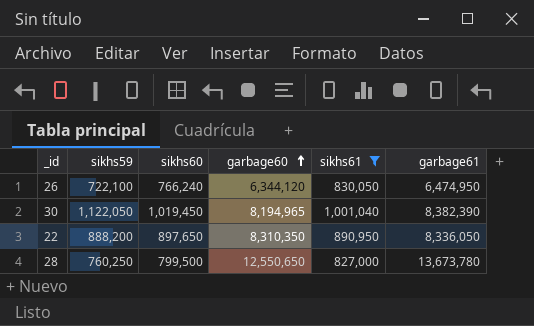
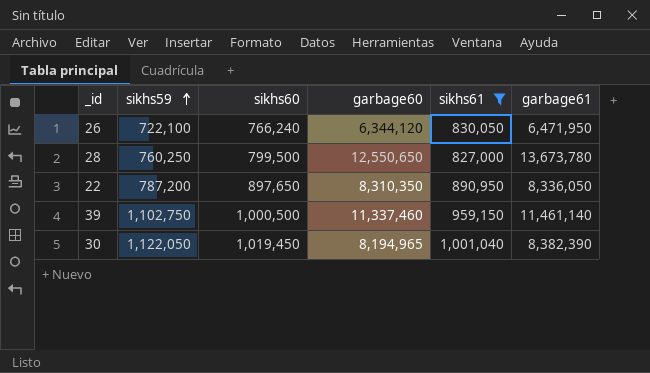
row order: garbage60 ascending -> sikhs59 ascending
26 | garbage61: 6,474,950 -> 6,471,950
22 | sikhs59: 888,200 -> 787,200
row 39: none -> 1,102,750 | 1,000,500 | 11,337,460 | 959,150 | 11,461,140

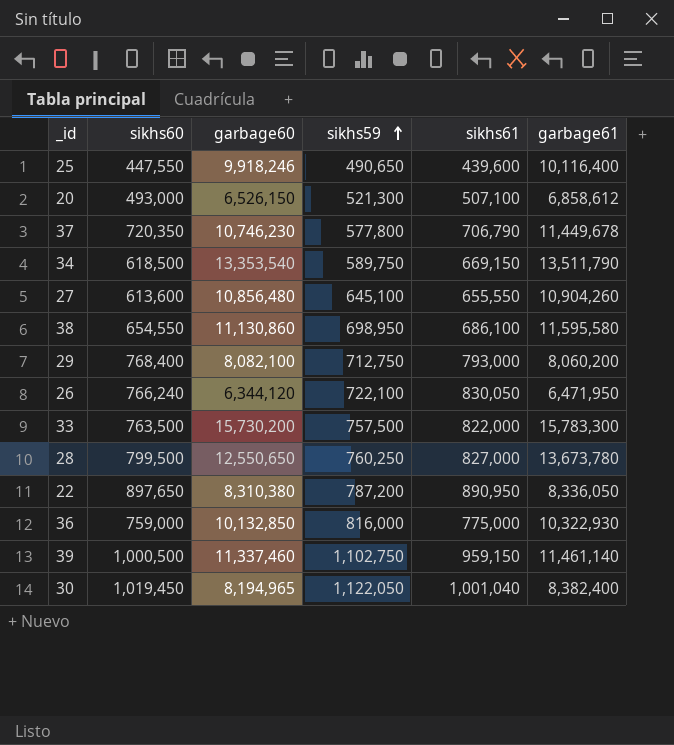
filter: sikhs61 >= 827,000 -> none
column sikhs59 | position: 2 -> 4
22 | garbage60: 8,310,350 -> 8,310,380
30 | garbage61: 8,382,390 -> 8,382,400

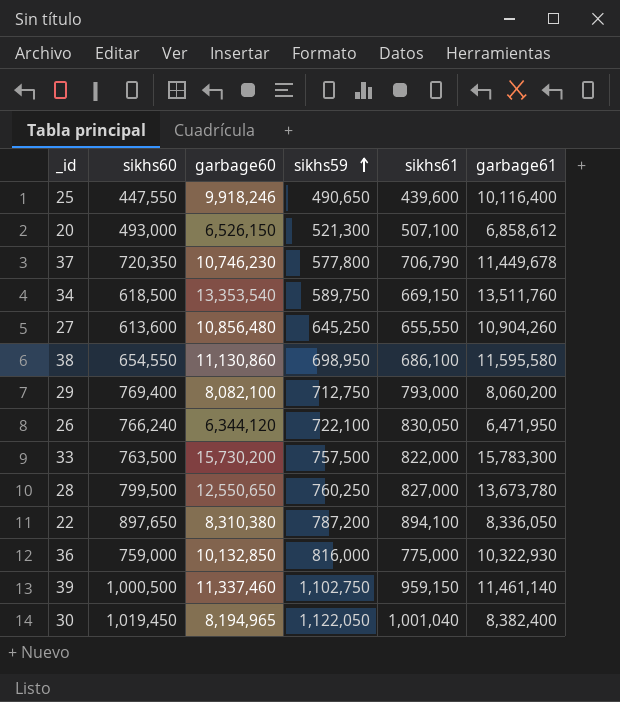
34 | garbage61: 13,511,790 -> 13,511,760
27 | sikhs59: 645,100 -> 645,250
29 | sikhs60: 768,400 -> 769,400
22 | sikhs61: 890,950 -> 894,100

